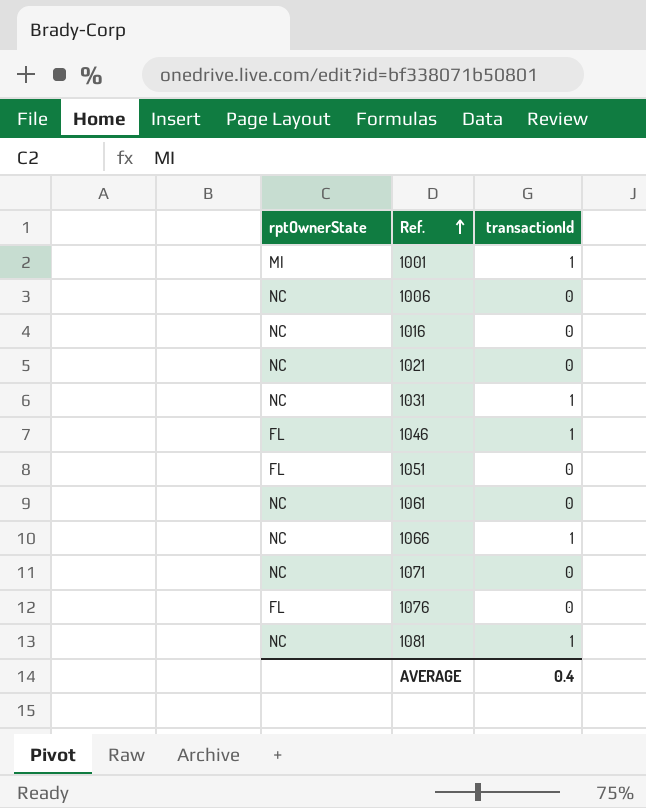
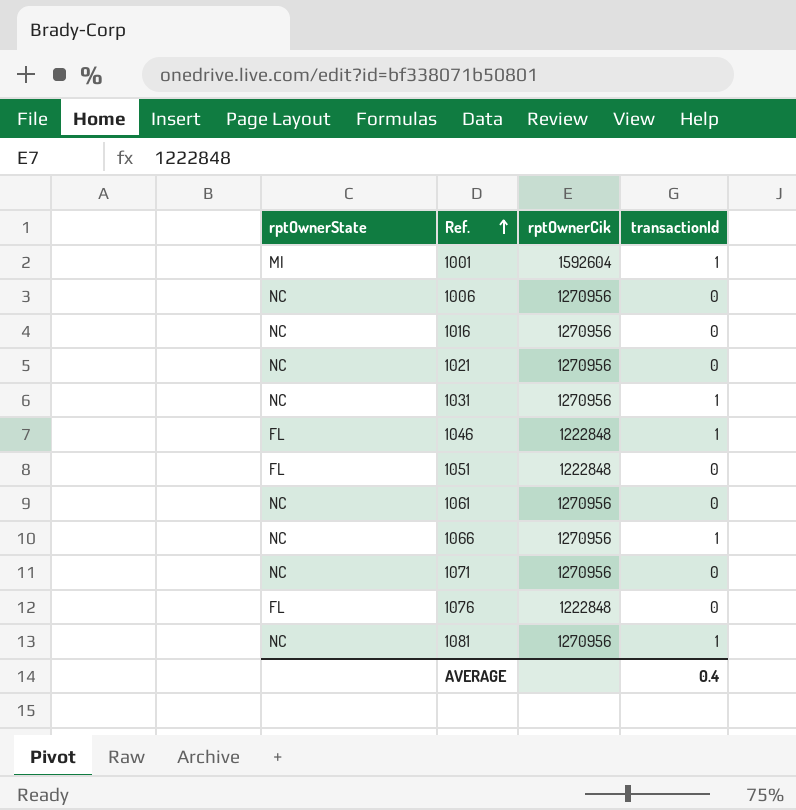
column rptOwnerCik | position: none -> 3

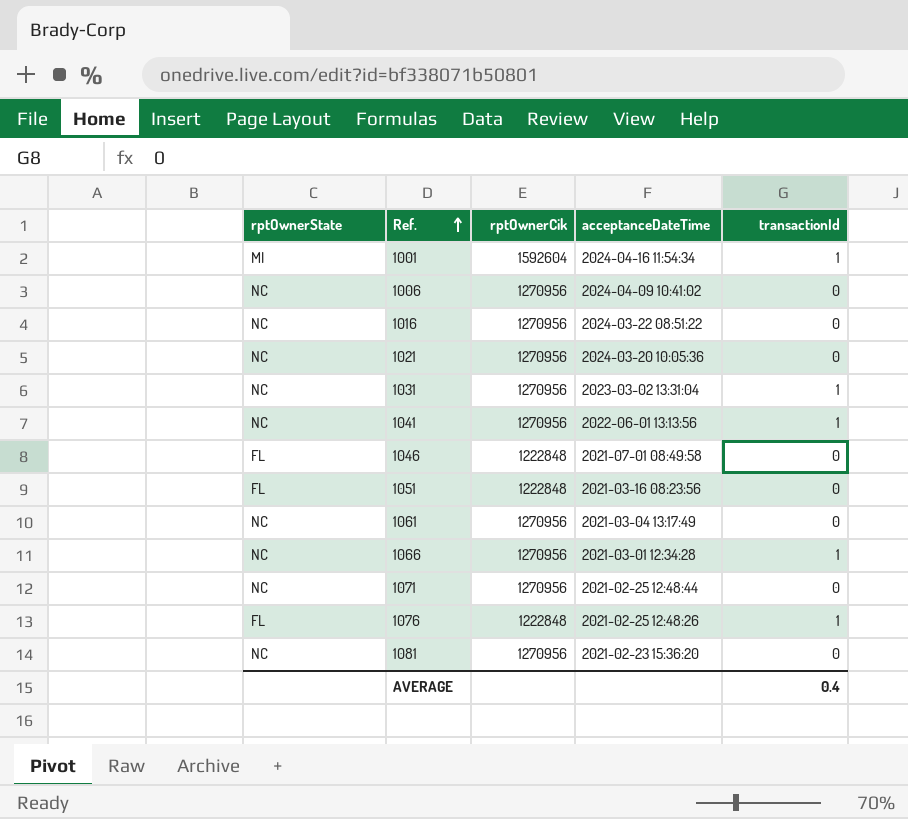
column acceptanceDateTime | position: none -> 4
row 1041: none -> NC | 1270956 | 2022-06-01 13:13:56 | 1
1046 | transactionId: 1 -> 0
1076 | transactionId: 0 -> 1
1081 | transactionId: 1 -> 0

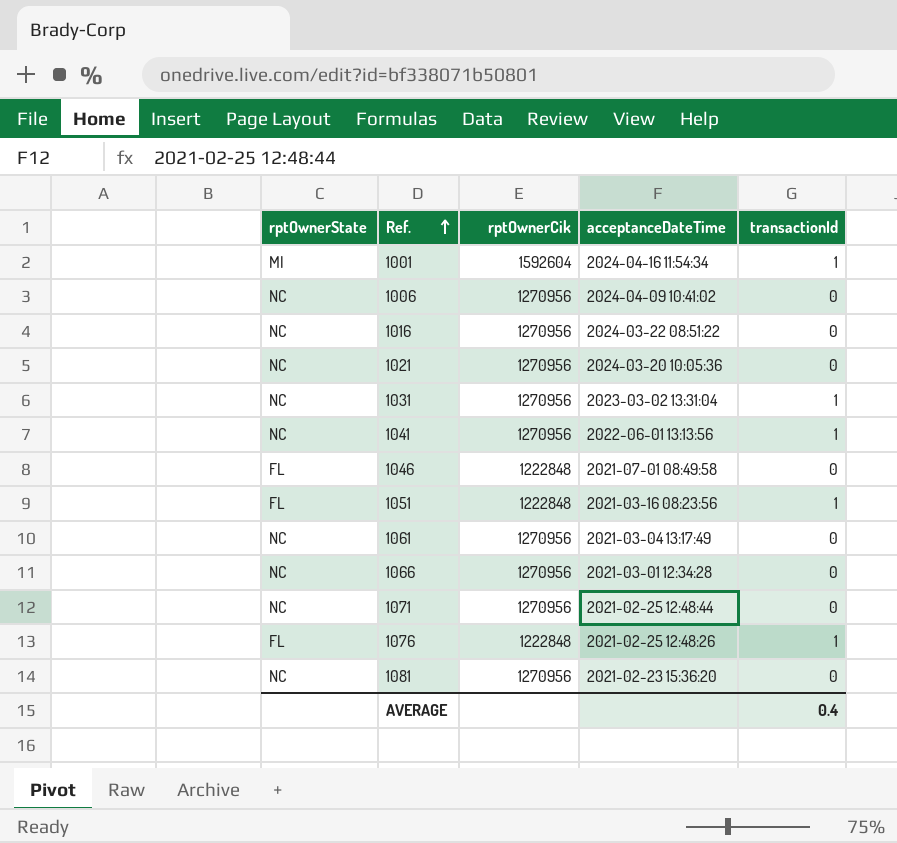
1051 | transactionId: 0 -> 1
1066 | transactionId: 1 -> 0

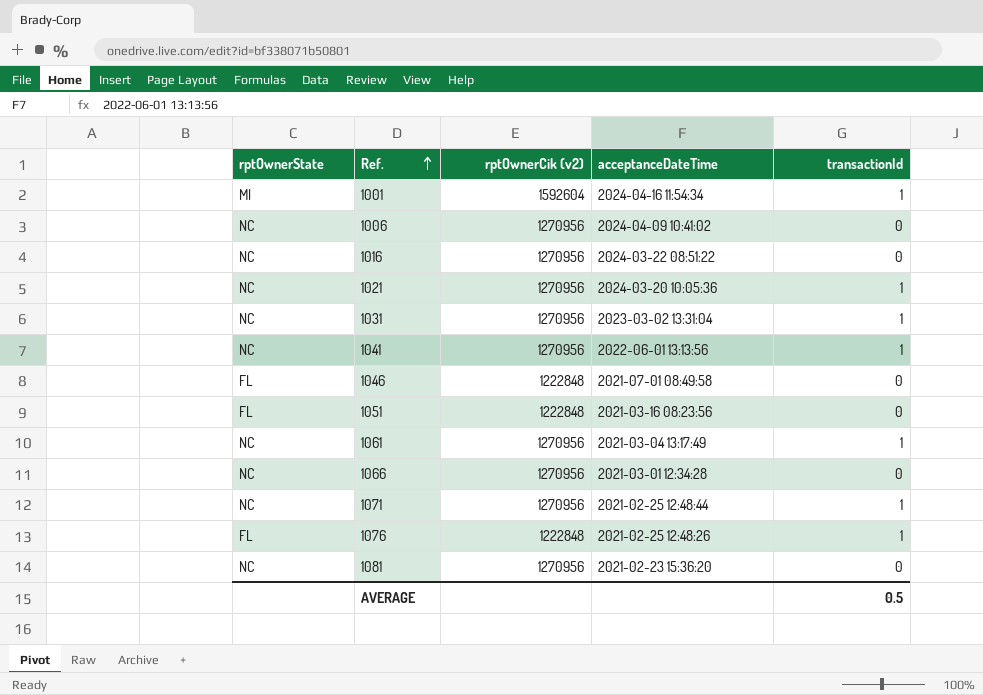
column name: rptOwnerCik -> rptOwnerCik (v2)
1021 | transactionId: 0 -> 1
1051 | transactionId: 1 -> 0
1061 | transactionId: 0 -> 1
1071 | transactionId: 0 -> 1
AVERAGE | transactionId: 0.4 -> 0.5

